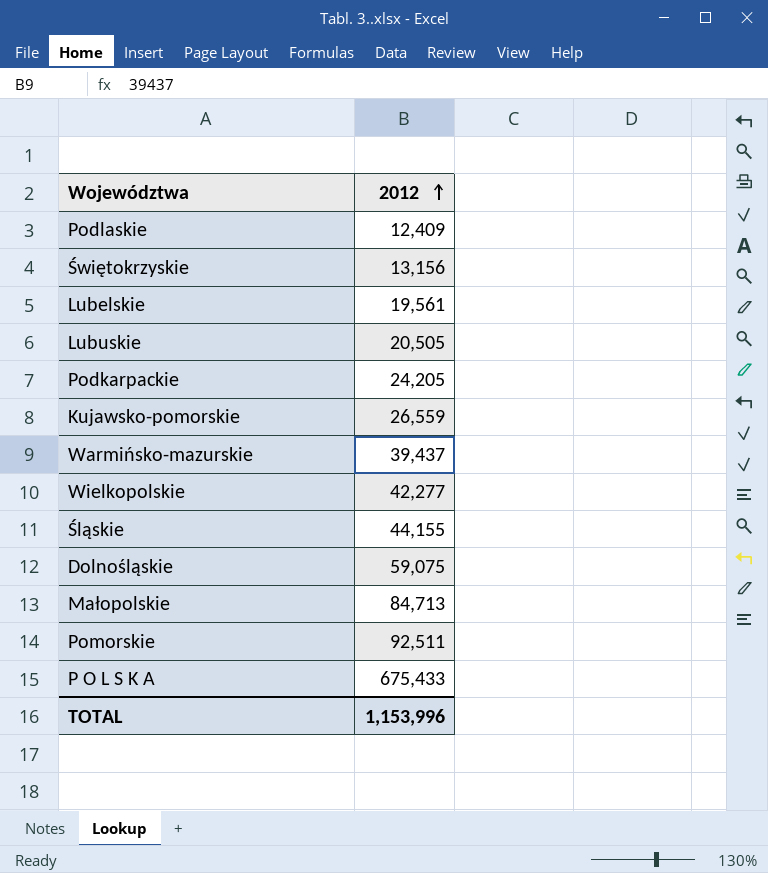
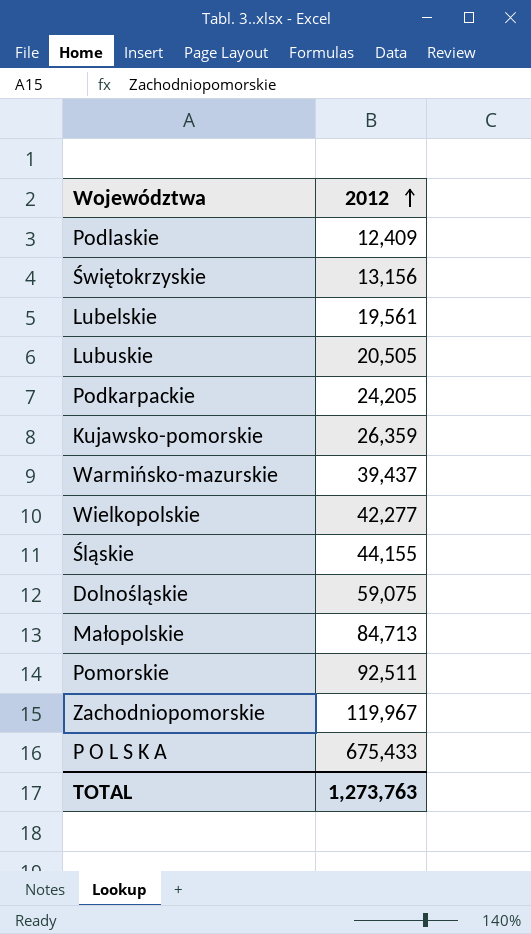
Kujawsko-pomorskie | 2012: 26,559 -> 26,359
row Zachodniopomorskie: none -> 119,967
TOTAL | 2012: 1,153,996 -> 1,273,763

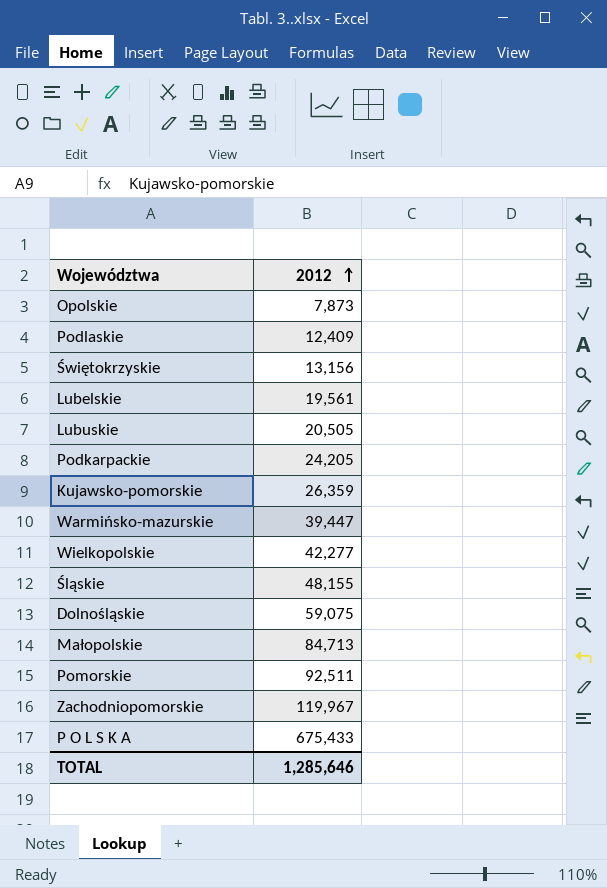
row Opolskie: none -> 7,873
Warmińsko-mazurskie | 2012: 39,437 -> 39,447
Śląskie | 2012: 44,155 -> 48,155
TOTAL | 2012: 1,273,763 -> 1,285,646

